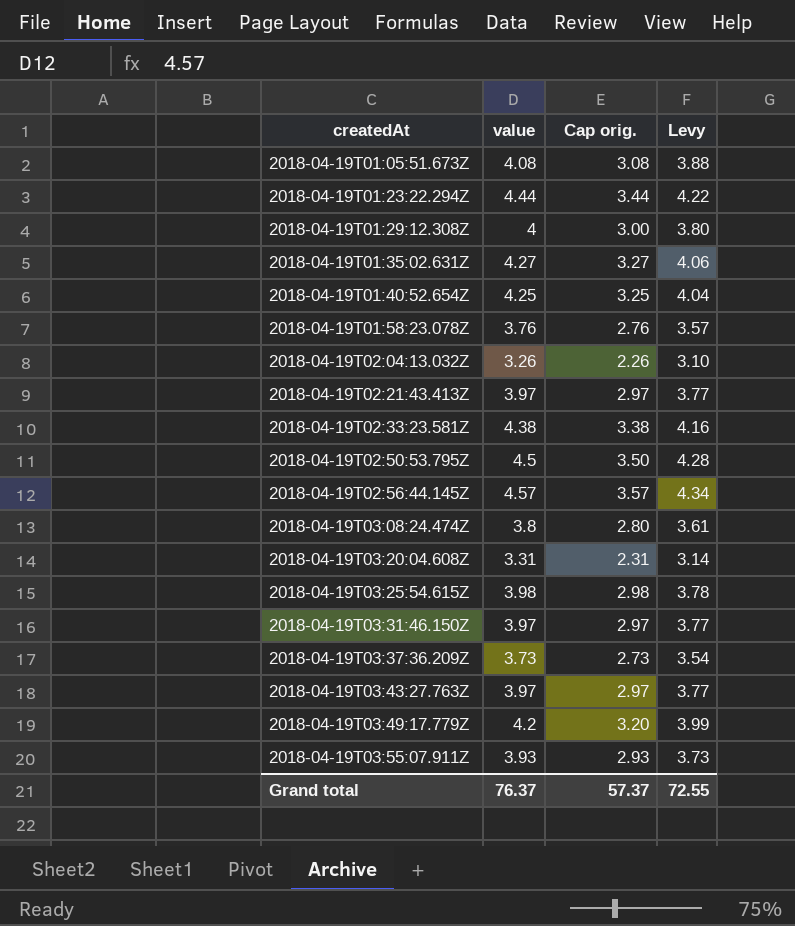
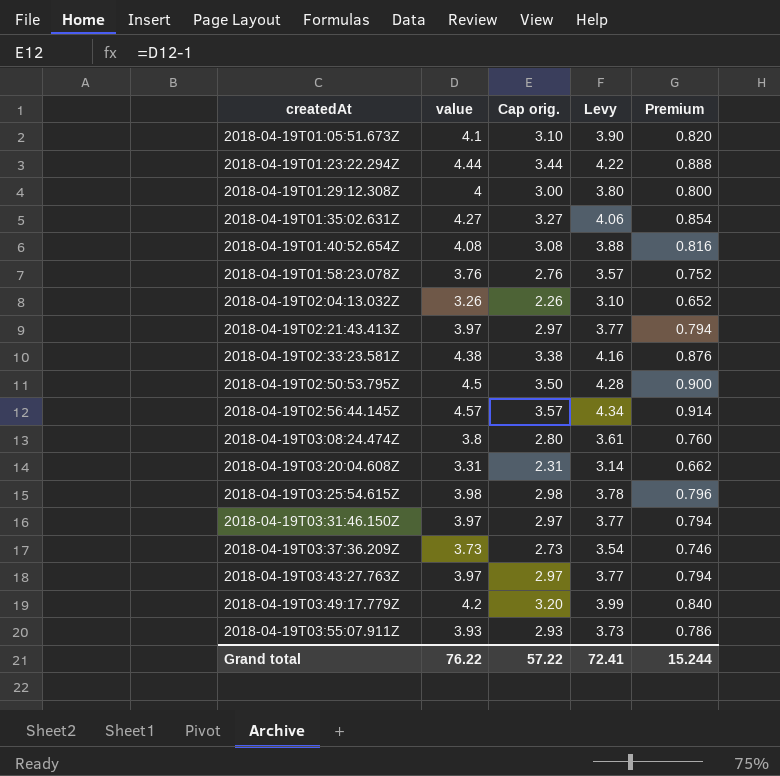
column Premium | formula: none -> [value] * 0.2
2018-04-19T01:05:51.673Z | value: 4.08 -> 4.1
2018-04-19T01:05:51.673Z | Cap orig.: 3.08 -> 3.10
2018-04-19T01:05:51.673Z | Levy: 3.88 -> 3.90
2018-04-19T01:40:52.654Z | value: 4.25 -> 4.08
2018-04-19T01:40:52.654Z | Cap orig.: 3.25 -> 3.08
2018-04-19T01:40:52.654Z | Levy: 4.04 -> 3.88
Grand total | value: 76.37 -> 76.22
Grand total | Cap orig.: 57.37 -> 57.22
Grand total | Levy: 72.55 -> 72.41

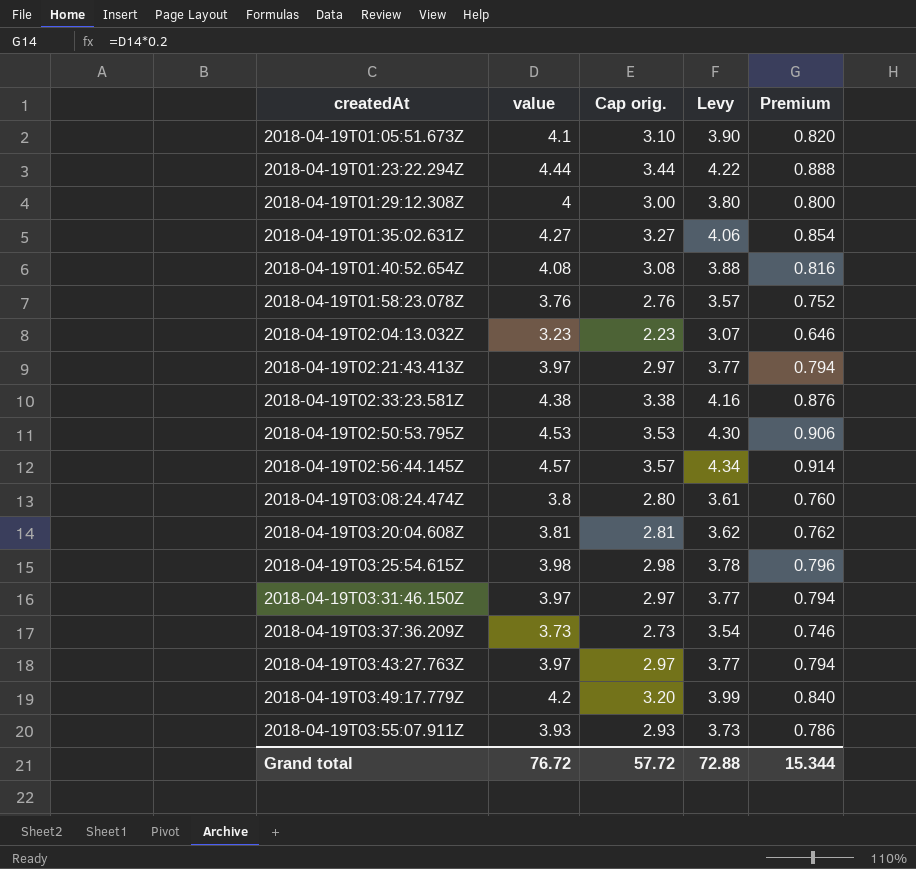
2018-04-19T02:04:13.032Z | value: 3.26 -> 3.23
2018-04-19T02:04:13.032Z | Cap orig.: 2.26 -> 2.23
2018-04-19T02:04:13.032Z | Levy: 3.10 -> 3.07
2018-04-19T02:04:13.032Z | Premium: 0.652 -> 0.646
2018-04-19T02:50:53.795Z | value: 4.5 -> 4.53
2018-04-19T02:50:53.795Z | Cap orig.: 3.50 -> 3.53
2018-04-19T02:50:53.795Z | Levy: 4.28 -> 4.30
2018-04-19T02:50:53.795Z | Premium: 0.900 -> 0.906
2018-04-19T03:20:04.608Z | value: 3.31 -> 3.81
2018-04-19T03:20:04.608Z | Cap orig.: 2.31 -> 2.81
2018-04-19T03:20:04.608Z | Levy: 3.14 -> 3.62
2018-04-19T03:20:04.608Z | Premium: 0.662 -> 0.762
Grand total | value: 76.22 -> 76.72
Grand total | Cap orig.: 57.22 -> 57.72
Grand total | Levy: 72.41 -> 72.88
Grand total | Premium: 15.244 -> 15.344

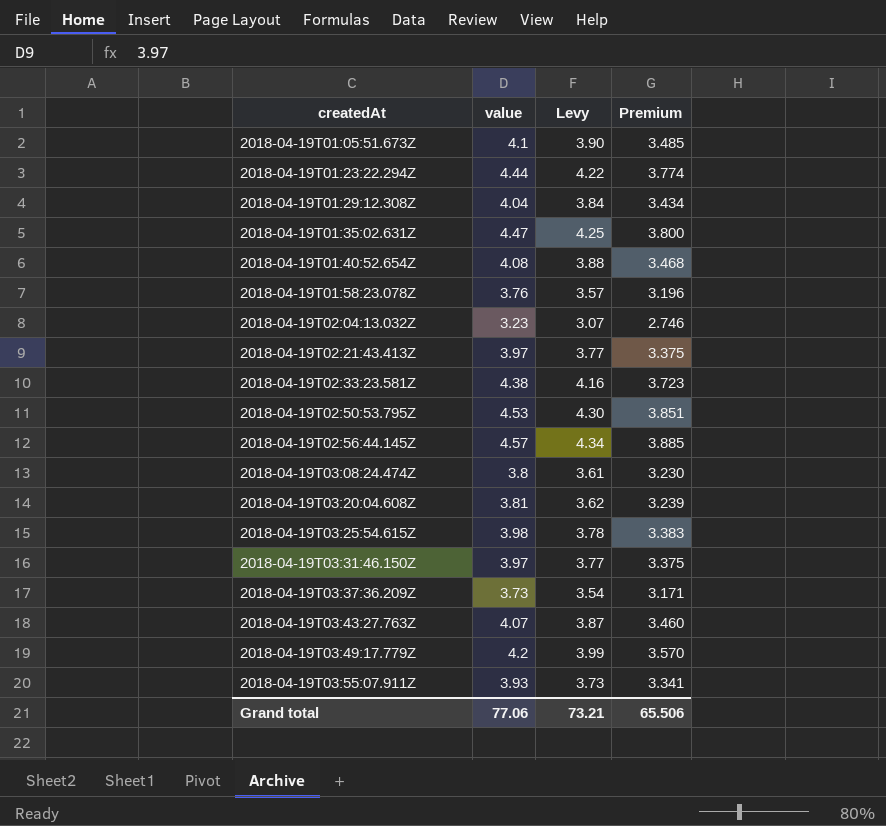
column Cap orig. | formula: [value] - 1 -> none
column Premium | formula: [value] * 0.2 -> [value] * 0.85
2018-04-19T01:29:12.308Z | value: 4 -> 4.04
2018-04-19T01:29:12.308Z | Levy: 3.80 -> 3.84
2018-04-19T01:35:02.631Z | value: 4.27 -> 4.47
2018-04-19T01:35:02.631Z | Levy: 4.06 -> 4.25
2018-04-19T03:43:27.763Z | value: 3.97 -> 4.07
2018-04-19T03:43:27.763Z | Levy: 3.77 -> 3.87
Grand total | value: 76.72 -> 77.06
Grand total | Levy: 72.88 -> 73.21
Grand total | Premium: 15.344 -> 65.506

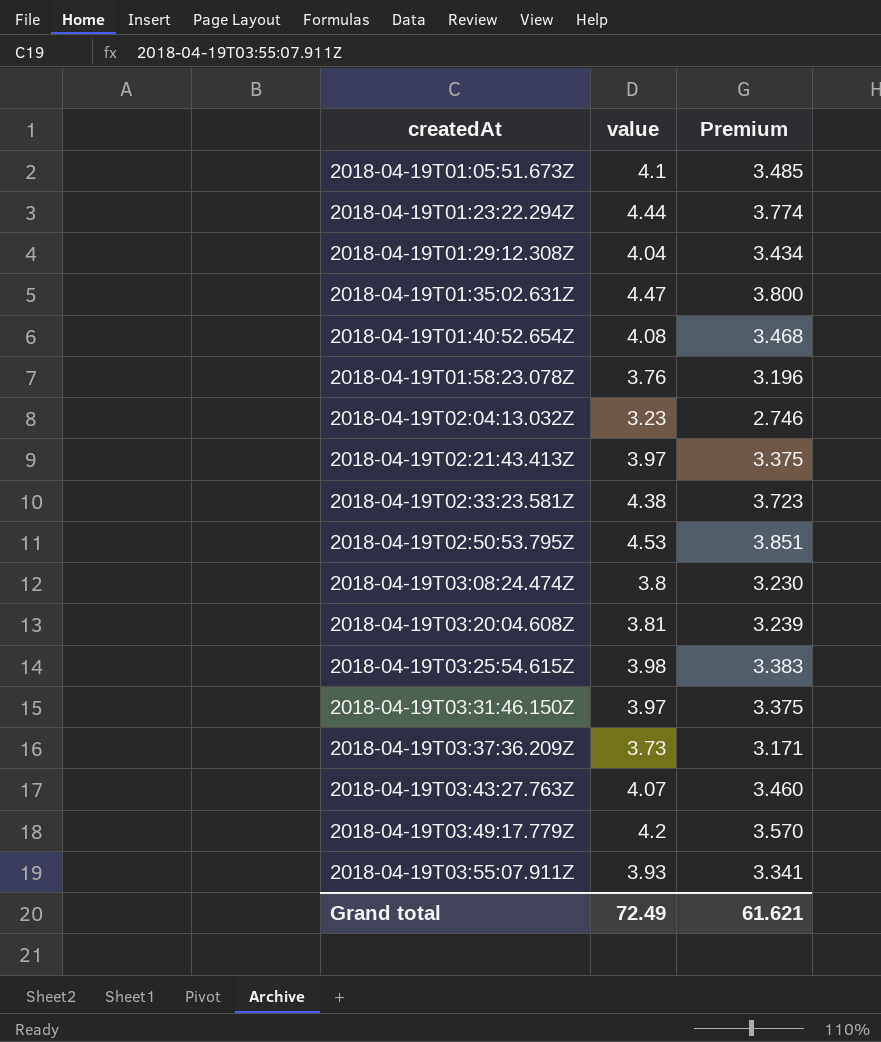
column Levy | formula: [value] * 0.95 -> none
row 2018-04-19T02:56:44.145Z: 4.57 | 4.34 | 3.885 -> none
Grand total | value: 77.06 -> 72.49
Grand total | Premium: 65.506 -> 61.621

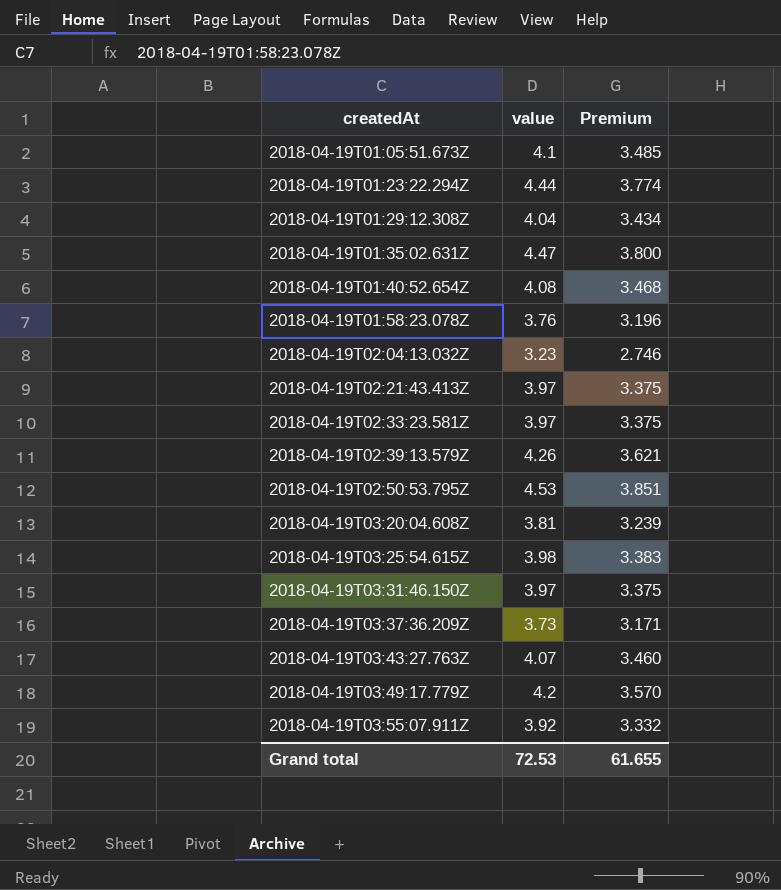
row 2018-04-19T03:08:24.474Z: 3.8 | 3.230 -> none
2018-04-19T02:33:23.581Z | value: 4.38 -> 3.97
2018-04-19T02:33:23.581Z | Premium: 3.723 -> 3.375
row 2018-04-19T02:39:13.579Z: none -> 4.26 | 3.621
2018-04-19T03:55:07.911Z | value: 3.93 -> 3.92
2018-04-19T03:55:07.911Z | Premium: 3.341 -> 3.332
Grand total | value: 72.49 -> 72.53
Grand total | Premium: 61.621 -> 61.655

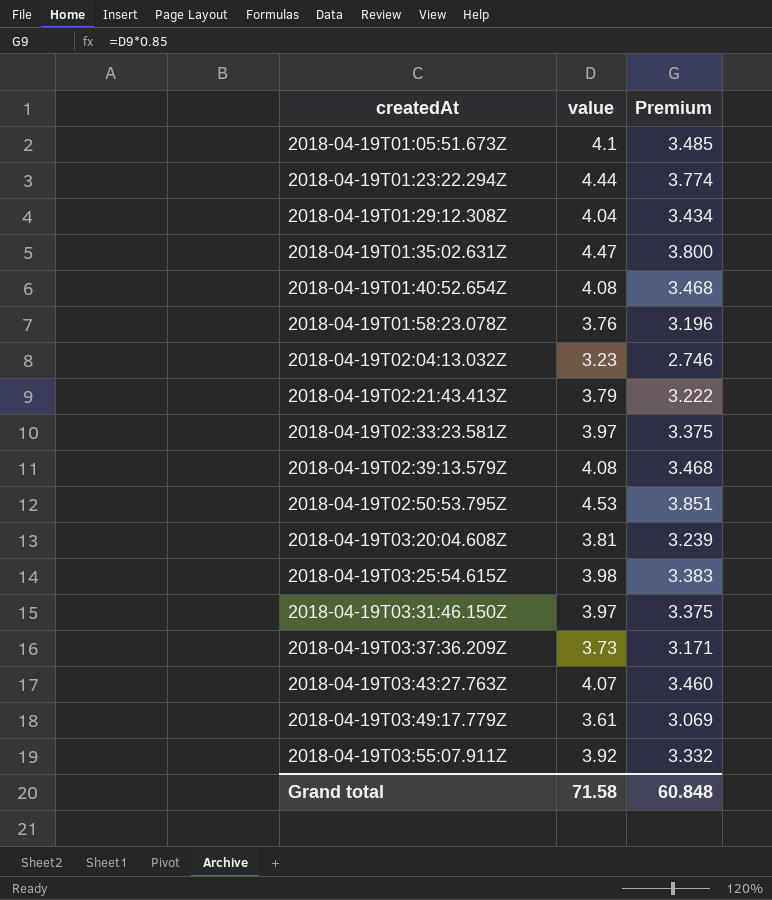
2018-04-19T02:21:43.413Z | value: 3.97 -> 3.79
2018-04-19T02:21:43.413Z | Premium: 3.375 -> 3.222
2018-04-19T02:39:13.579Z | value: 4.26 -> 4.08
2018-04-19T02:39:13.579Z | Premium: 3.621 -> 3.468
2018-04-19T03:49:17.779Z | value: 4.2 -> 3.61
2018-04-19T03:49:17.779Z | Premium: 3.570 -> 3.069
Grand total | value: 72.53 -> 71.58
Grand total | Premium: 61.655 -> 60.848

